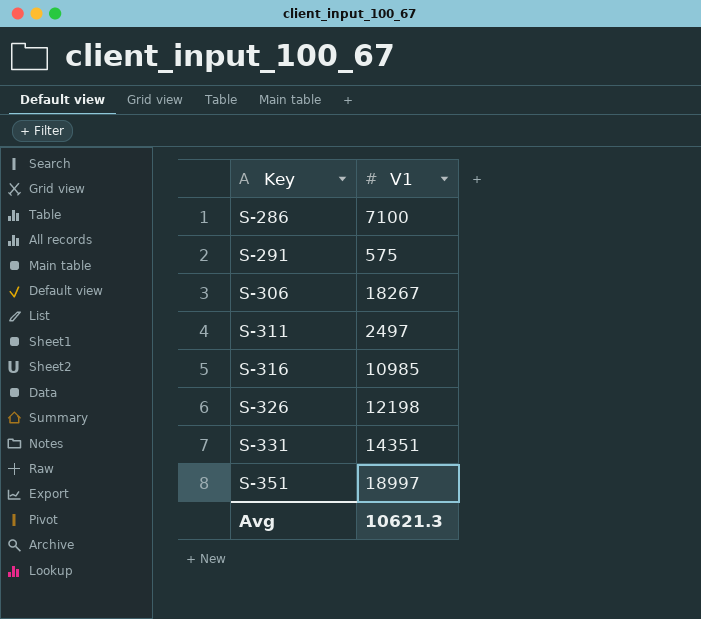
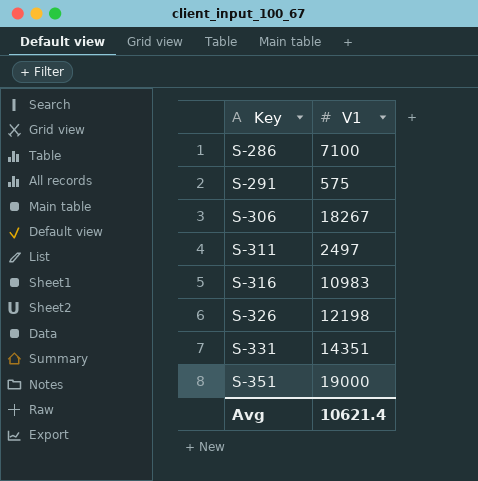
S-316 | V1: 10985 -> 10983
S-351 | V1: 18997 -> 19000
Avg | V1: 10621.3 -> 10621.4

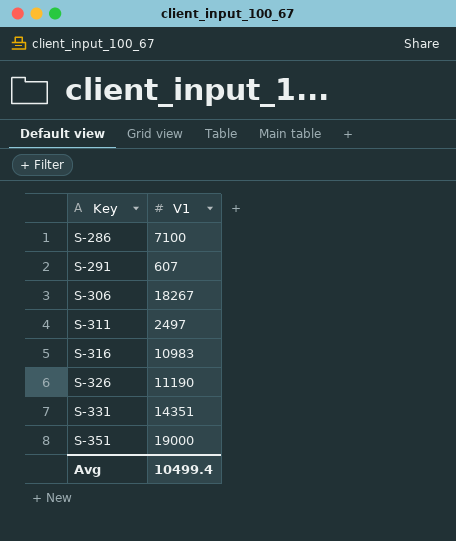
S-291 | V1: 575 -> 607
S-326 | V1: 12198 -> 11190
Avg | V1: 10621.4 -> 10499.4

